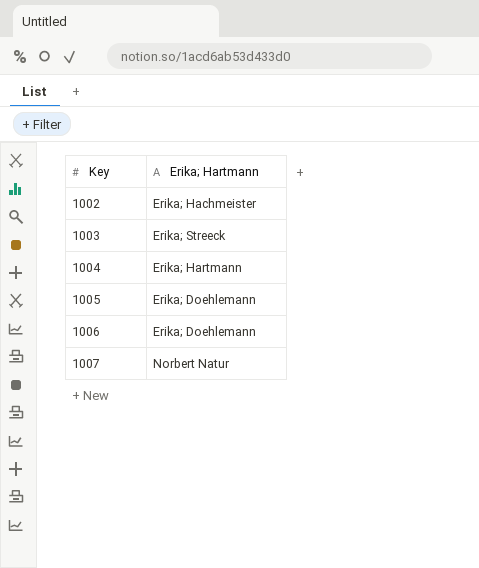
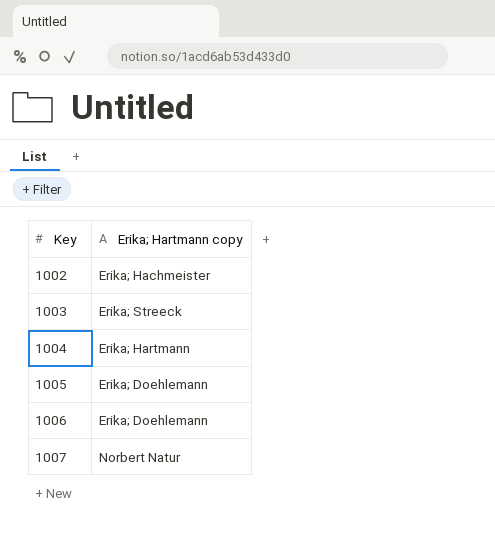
column name: Erika; Hartmann -> Erika; Hartmann copy

